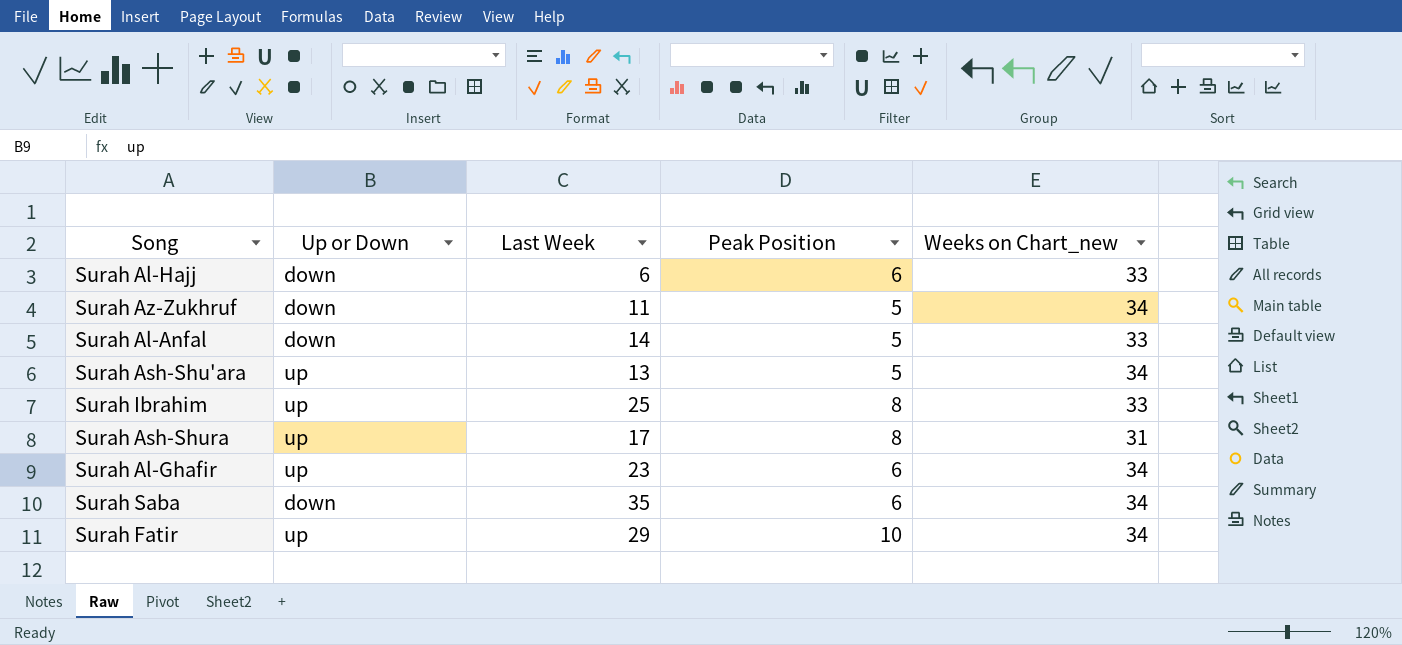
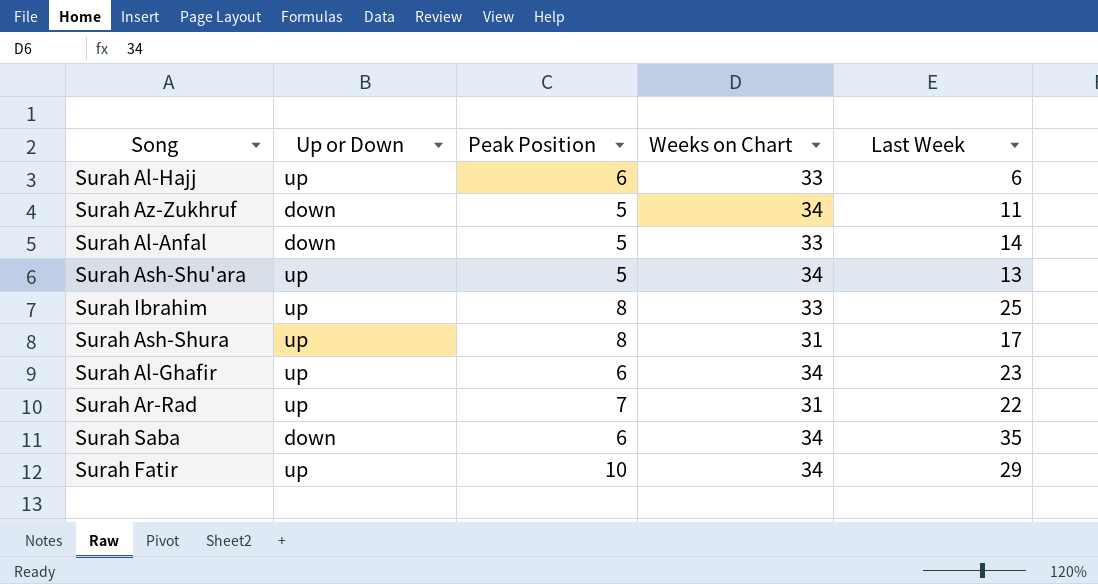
column name: Weeks on Chart_new -> Weeks on Chart
column Last Week | position: 3 -> 5
Surah Al-Hajj | Up or Down: down -> up
row Surah Ar-Rad: none -> up | 7 | 31 | 22

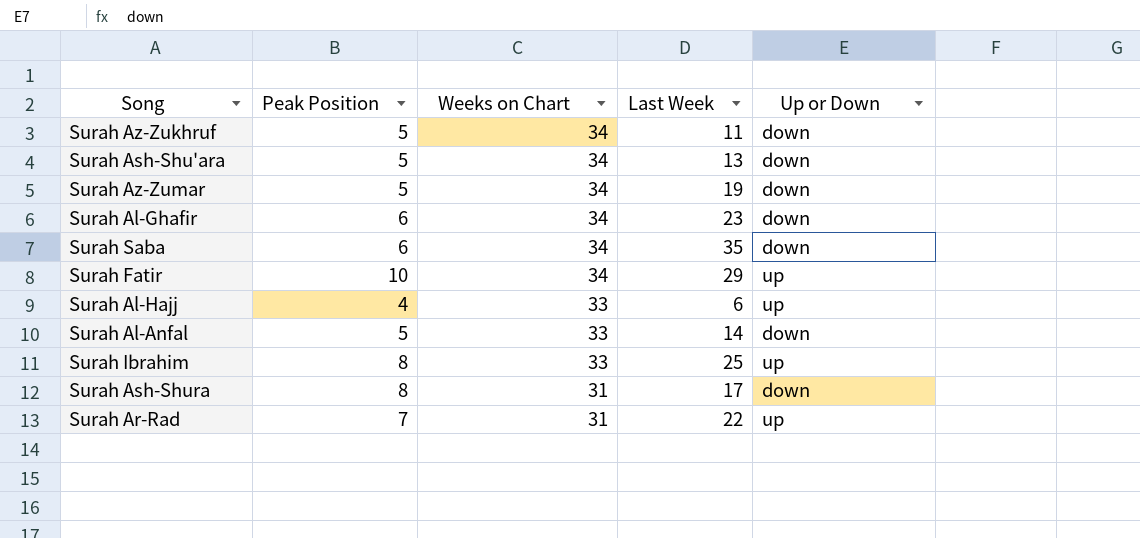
row order: none -> Weeks on Chart descending
column Up or Down | position: 2 -> 5
Surah Ash-Shu'ara | Up or Down: up -> down
row Surah Az-Zumar: none -> 5 | 34 | 19 | down
Surah Al-Ghafir | Up or Down: up -> down
Surah Al-Hajj | Peak Position: 6 -> 4
Surah Ash-Shura | Up or Down: up -> down

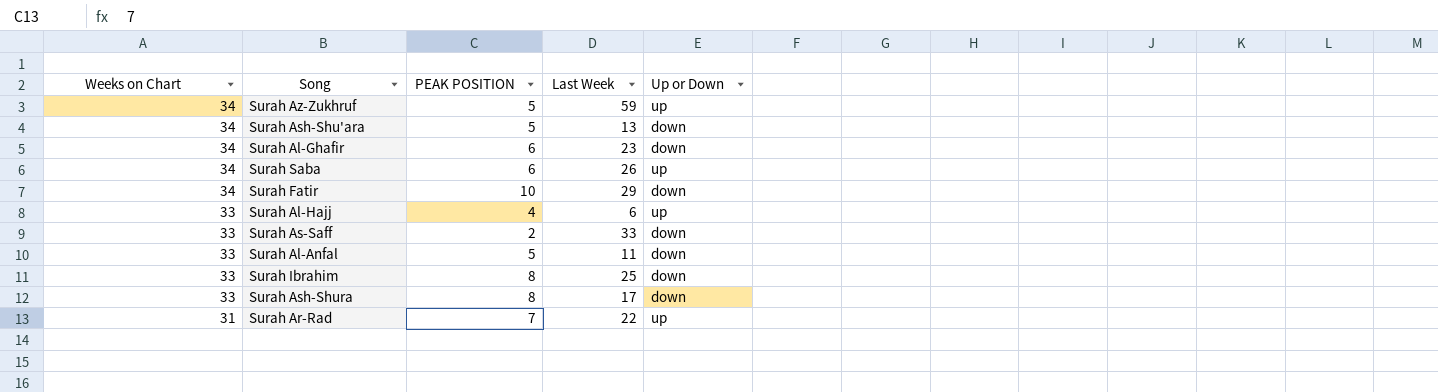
column Weeks on Chart | position: 3 -> 1
column name: Peak Position -> PEAK POSITION
row Surah Az-Zumar: 5 | 34 | 19 | down -> none
Surah Az-Zukhruf | Last Week: 11 -> 59
Surah Az-Zukhruf | Up or Down: down -> up
Surah Saba | Last Week: 35 -> 26
Surah Saba | Up or Down: down -> up
Surah Fatir | Up or Down: up -> down
row Surah As-Saff: none -> 33 | 2 | 33 | down
Surah Al-Anfal | Last Week: 14 -> 11
Surah Ibrahim | Up or Down: up -> down
Surah Ash-Shura | Weeks on Chart: 31 -> 33

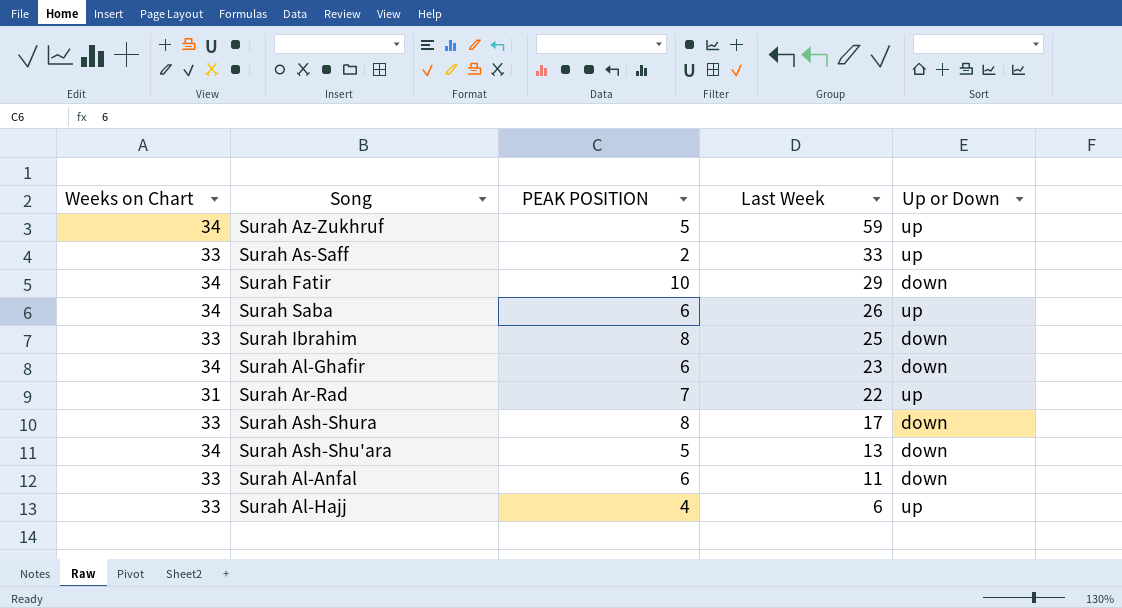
row order: Weeks on Chart descending -> Last Week descending
Surah As-Saff | Up or Down: down -> up
Surah Al-Anfal | PEAK POSITION: 5 -> 6

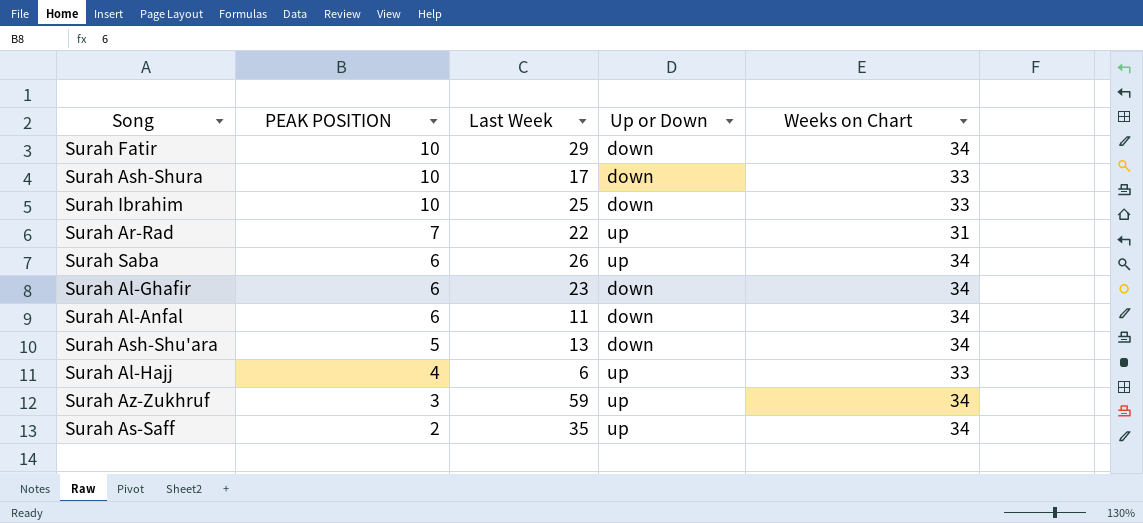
row order: Last Week descending -> PEAK POSITION descending
column Weeks on Chart | position: 1 -> 5
Surah Ash-Shura | PEAK POSITION: 8 -> 10
Surah Ibrahim | PEAK POSITION: 8 -> 10
Surah Al-Anfal | Weeks on Chart: 33 -> 34
Surah Az-Zukhruf | PEAK POSITION: 5 -> 3
Surah As-Saff | Last Week: 33 -> 35
Surah As-Saff | Weeks on Chart: 33 -> 34

